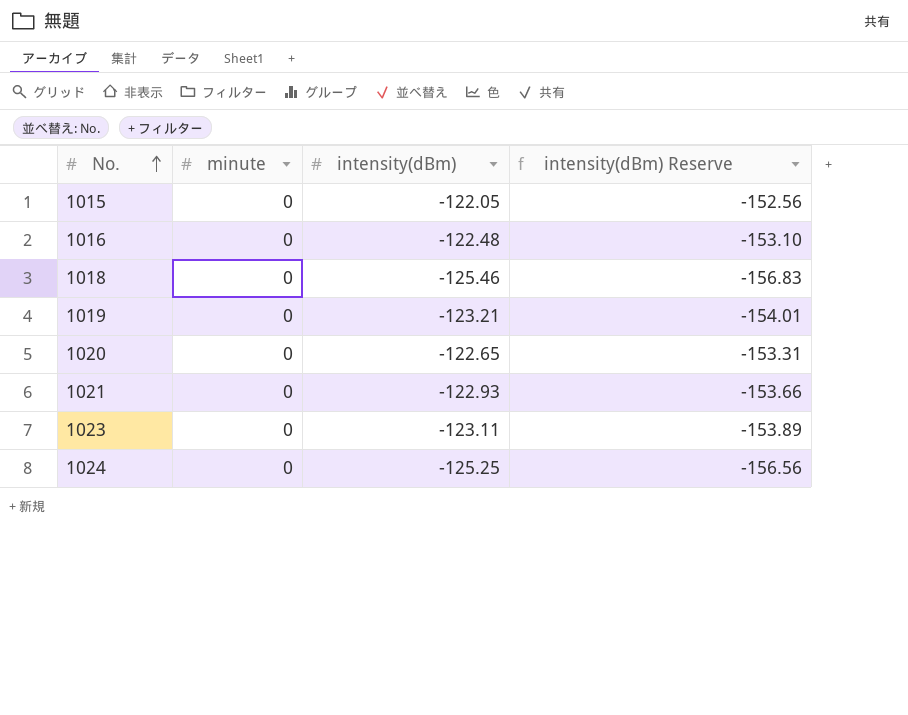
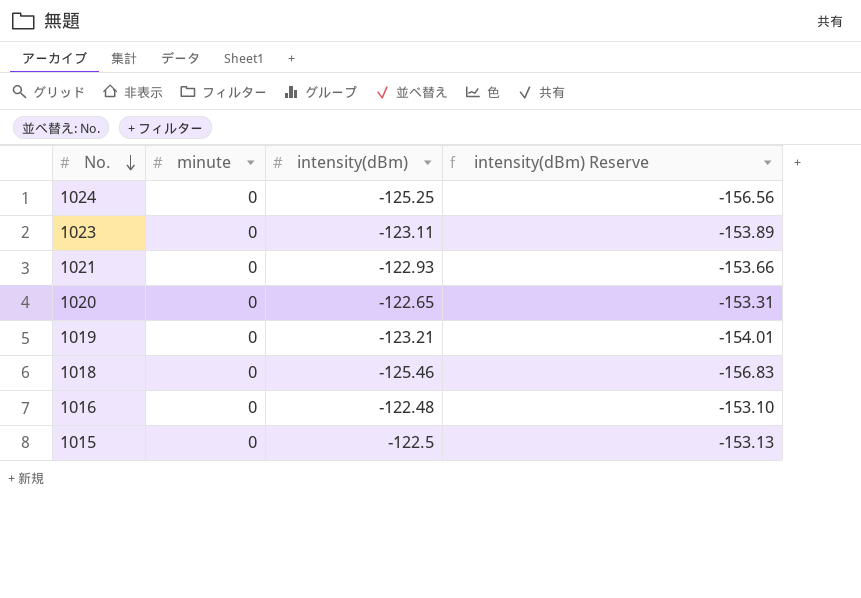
row order: No. ascending -> No. descending
1015 | intensity(dBm): -122.05 -> -122.5
1015 | intensity(dBm) Reserve: -152.56 -> -153.13

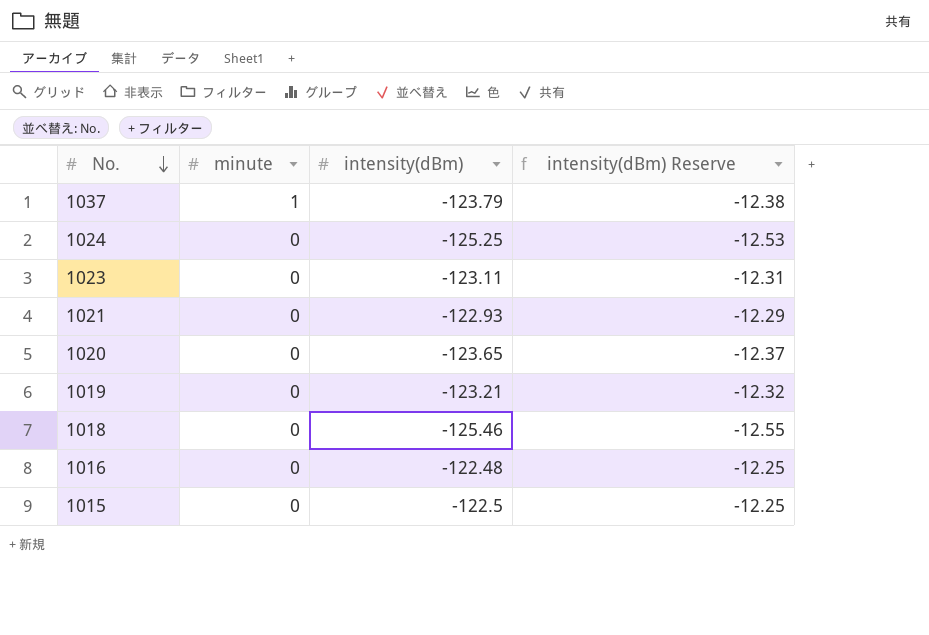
column intensity(dBm) Reserve | formula: [intensity(dBm)] * 1.25 -> [intensity(dBm)] * 0.1
row 1037: none -> 1 | -123.79 | -12.38
1020 | intensity(dBm): -122.65 -> -123.65

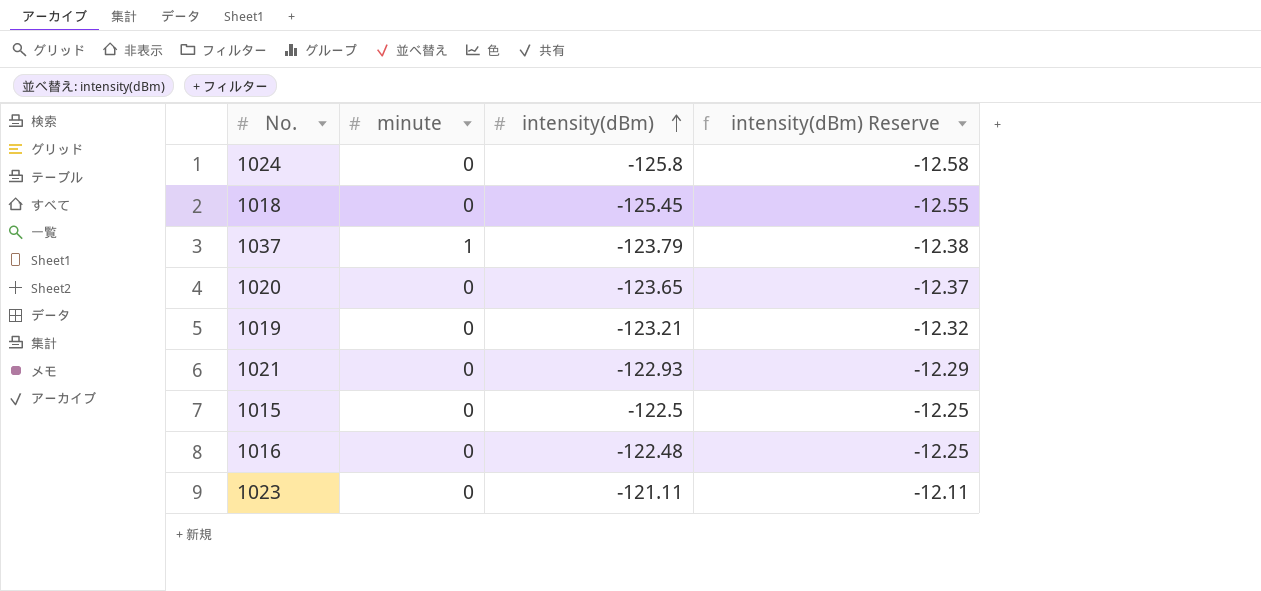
row order: No. descending -> intensity(dBm) ascending
1024 | intensity(dBm): -125.25 -> -125.8
1024 | intensity(dBm) Reserve: -12.53 -> -12.58
1018 | intensity(dBm): -125.46 -> -125.45
1023 | intensity(dBm): -123.11 -> -121.11
1023 | intensity(dBm) Reserve: -12.31 -> -12.11

